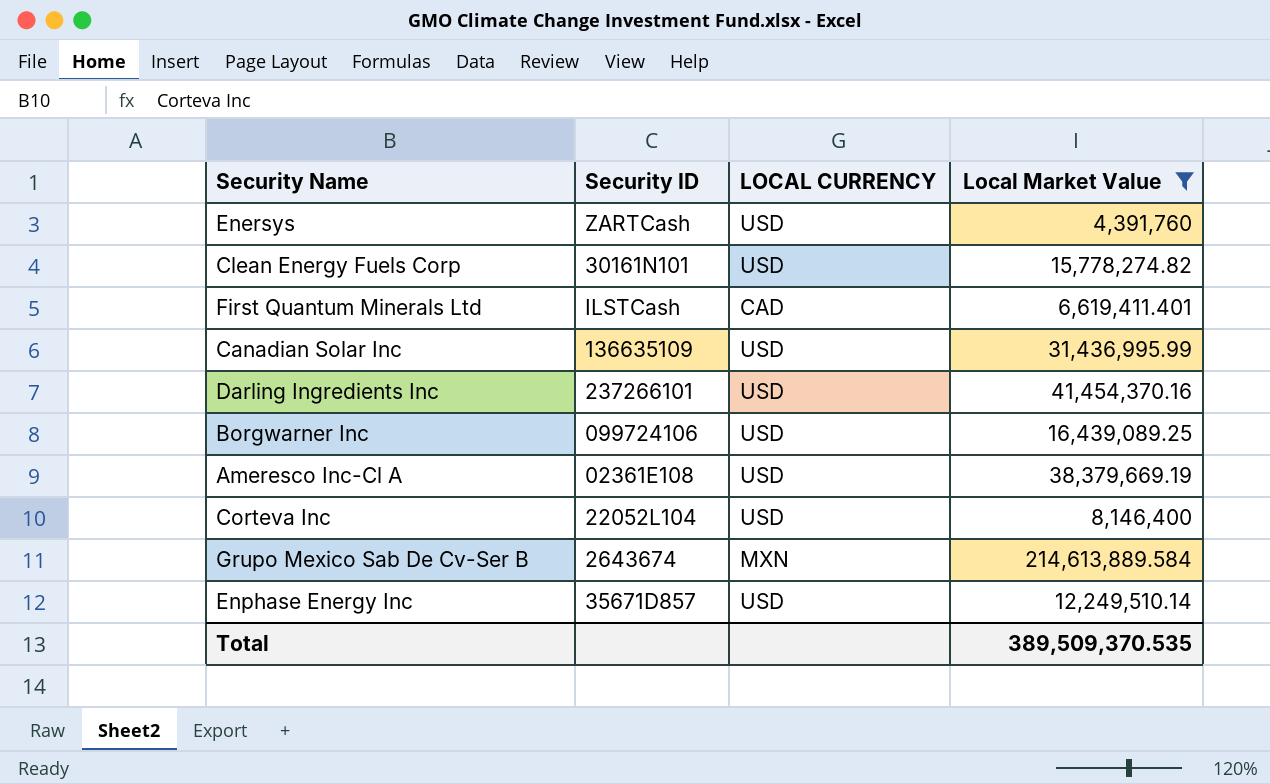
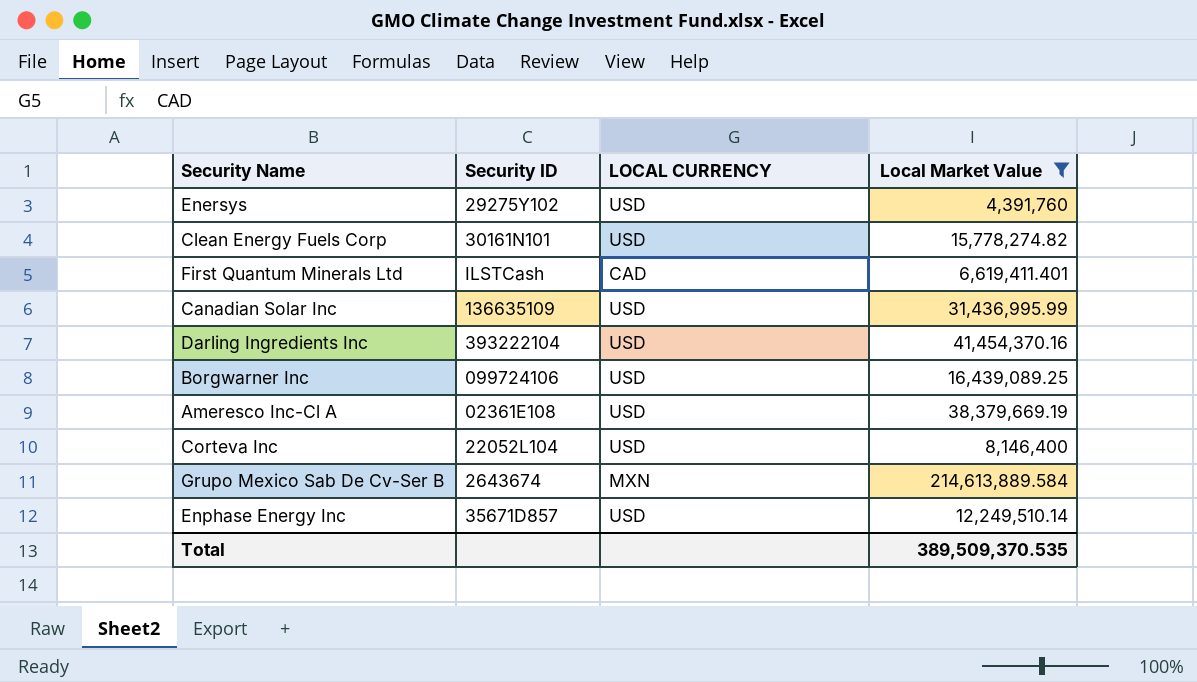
Enersys | Security ID: ZARTCash -> 29275Y102
Darling Ingredients Inc | Security ID: 237266101 -> 393222104

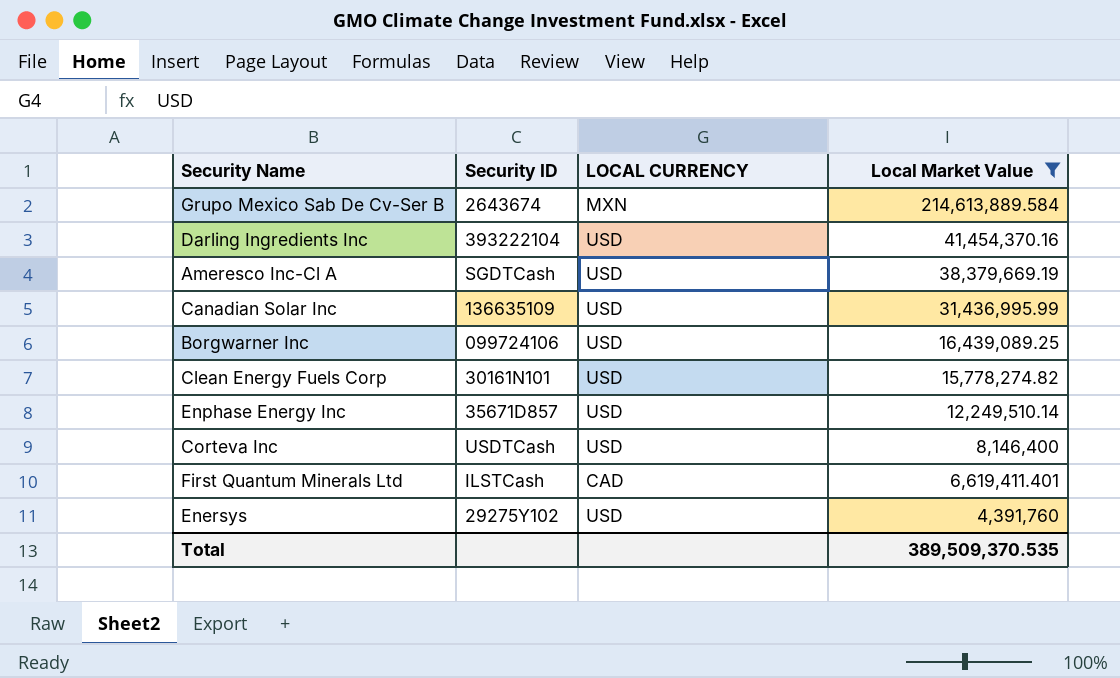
row order: none -> Local Market Value descending
Ameresco Inc-Cl A | Security ID: 02361E108 -> SGDTCash
Corteva Inc | Security ID: 22052L104 -> USDTCash

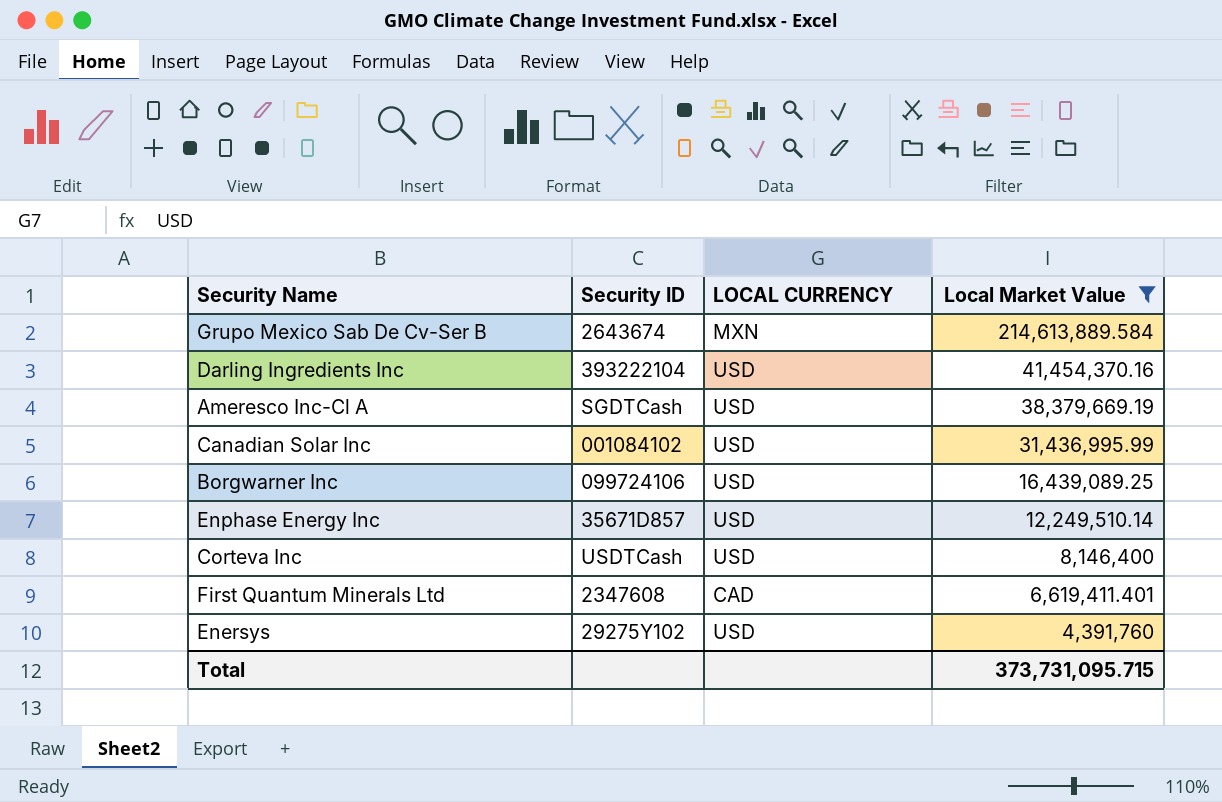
row Clean Energy Fuels Corp: 30161N101 | USD | 15,778,274.82 -> none
Canadian Solar Inc | Security ID: 136635109 -> 001084102
First Quantum Minerals Ltd | Security ID: ILSTCash -> 2347608
Total | Local Market Value: 389,509,370.535 -> 373,731,095.715

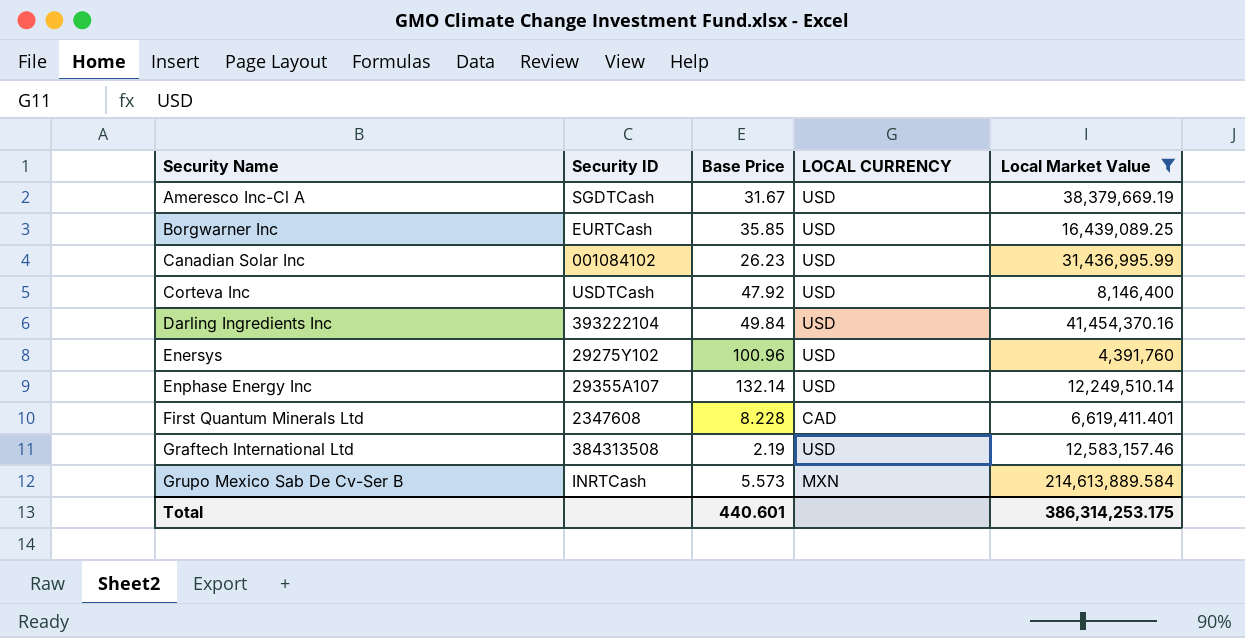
row order: Local Market Value descending -> Security Name ascending
column Base Price | position: none -> 3
Borgwarner Inc | Security ID: 099724106 -> EURTCash
Enphase Energy Inc | Security ID: 35671D857 -> 29355A107
row Graftech International Ltd: none -> 384313508 | 2.19 | USD | 12,583,157.46
Grupo Mexico Sab De Cv-Ser B | Security ID: 2643674 -> INRTCash
Total | Local Market Value: 373,731,095.715 -> 386,314,253.175

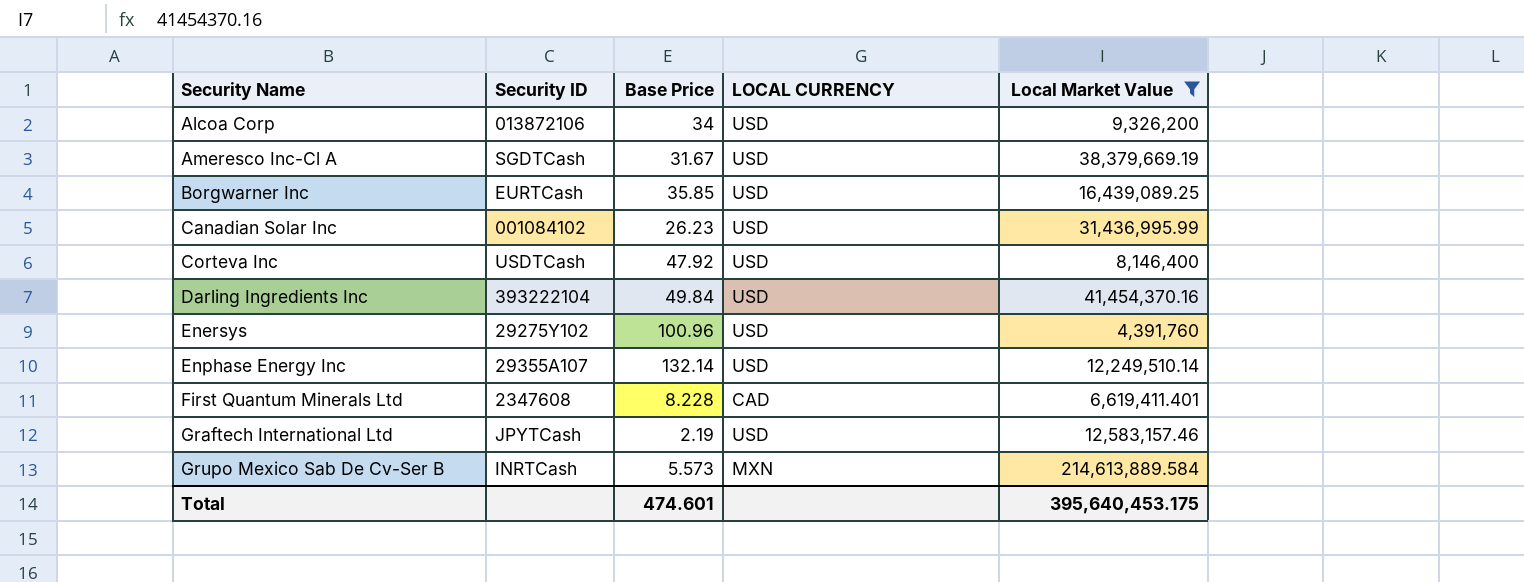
row Alcoa Corp: none -> 013872106 | 34 | USD | 9,326,200
Graftech International Ltd | Security ID: 384313508 -> JPYTCash
Total | Base Price: 440.601 -> 474.601
Total | Local Market Value: 386,314,253.175 -> 395,640,453.175

